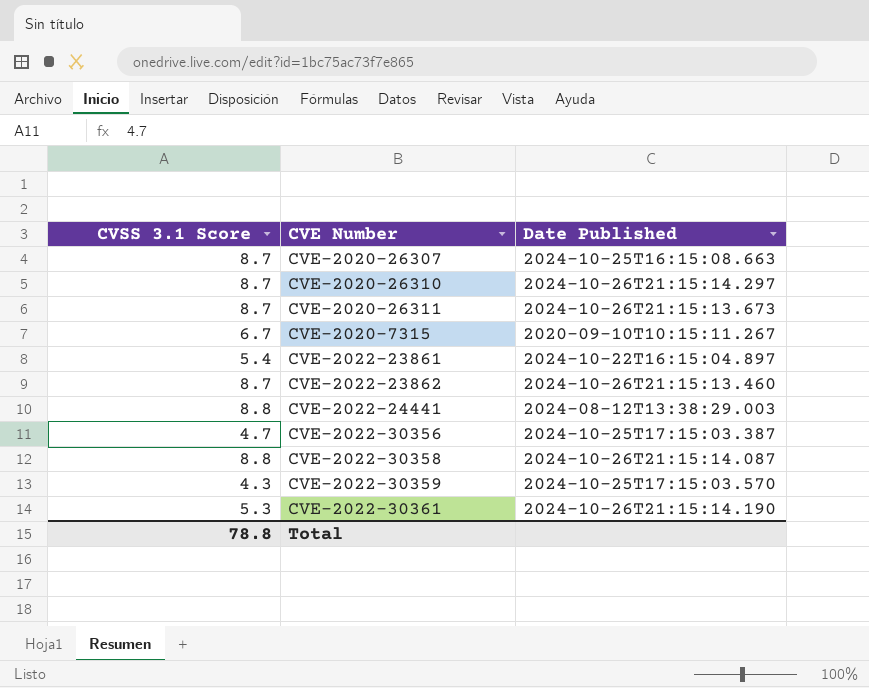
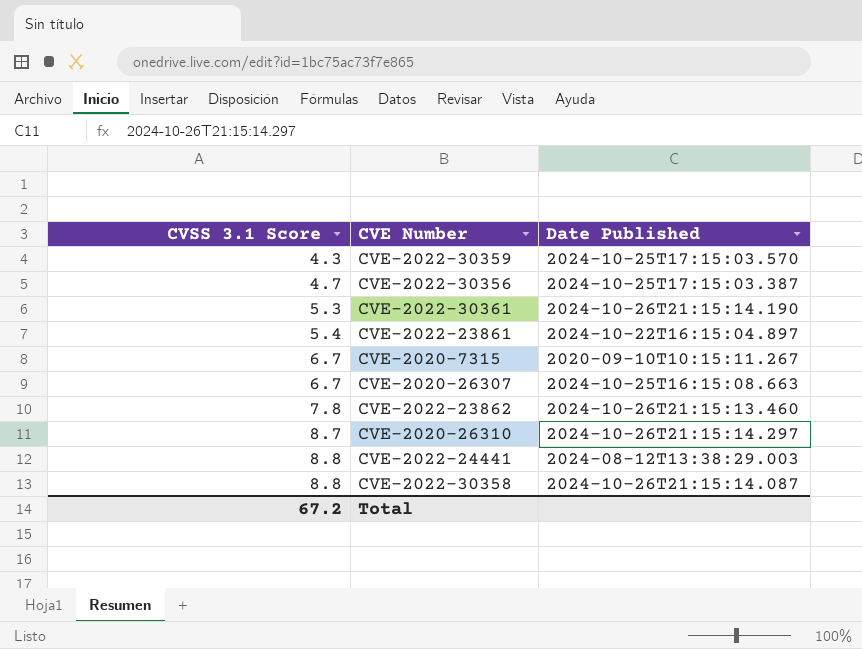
row order: none -> CVSS 3.1 Score ascending
row CVE-2020-26311: 8.7 | 2024-10-26T21:15:13.673 -> none
CVE-2020-26307 | CVSS 3.1 Score: 8.7 -> 6.7
CVE-2022-23862 | CVSS 3.1 Score: 8.7 -> 7.8
Total | CVSS 3.1 Score: 78.8 -> 67.2

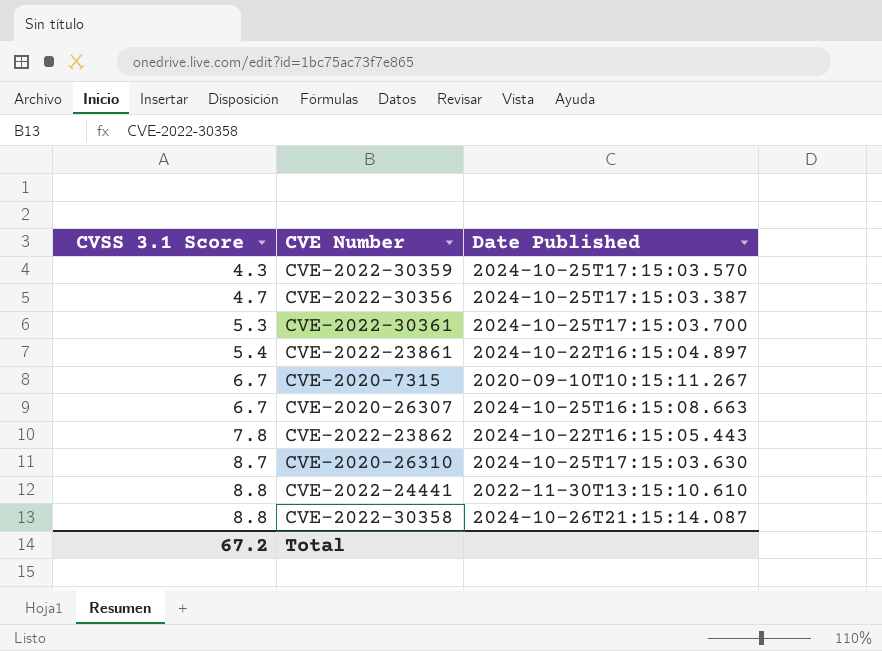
CVE-2022-30361 | Date Published: 2024-10-26T21:15:14.190 -> 2024-10-25T17:15:03.700
CVE-2022-23862 | Date Published: 2024-10-26T21:15:13.460 -> 2024-10-22T16:15:05.443
CVE-2020-26310 | Date Published: 2024-10-26T21:15:14.297 -> 2024-10-25T17:15:03.630
CVE-2022-24441 | Date Published: 2024-08-12T13:38:29.003 -> 2022-11-30T13:15:10.610

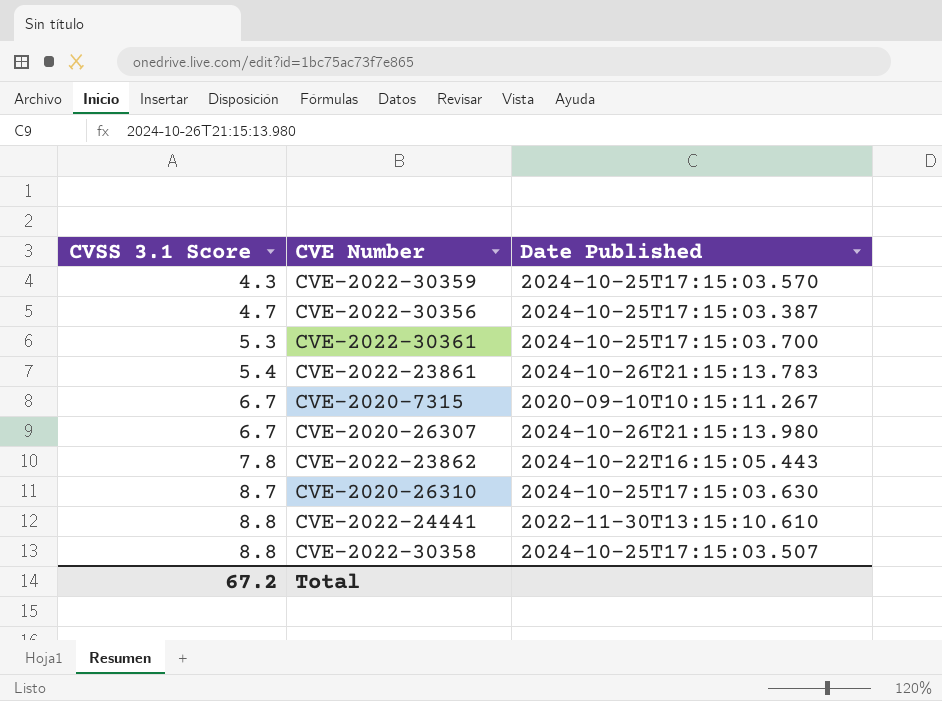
CVE-2022-23861 | Date Published: 2024-10-22T16:15:04.897 -> 2024-10-26T21:15:13.783
CVE-2020-26307 | Date Published: 2024-10-25T16:15:08.663 -> 2024-10-26T21:15:13.980
CVE-2022-30358 | Date Published: 2024-10-26T21:15:14.087 -> 2024-10-25T17:15:03.507

